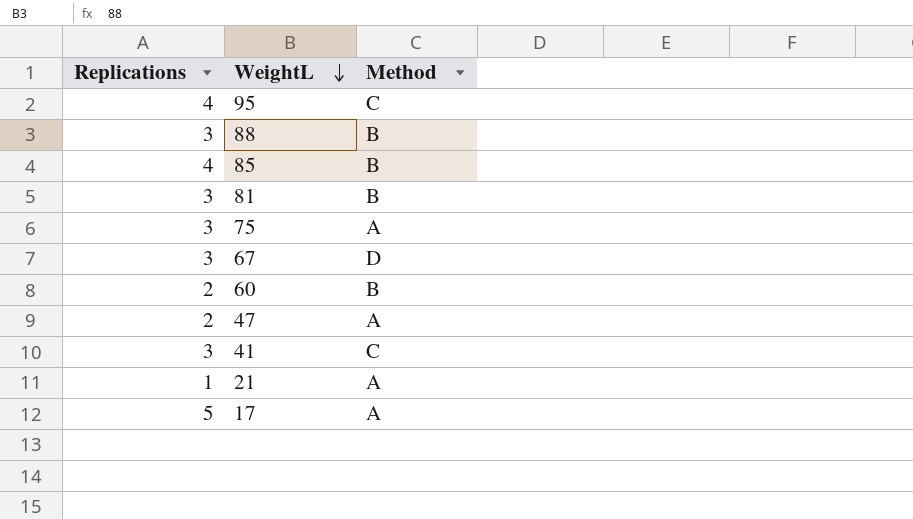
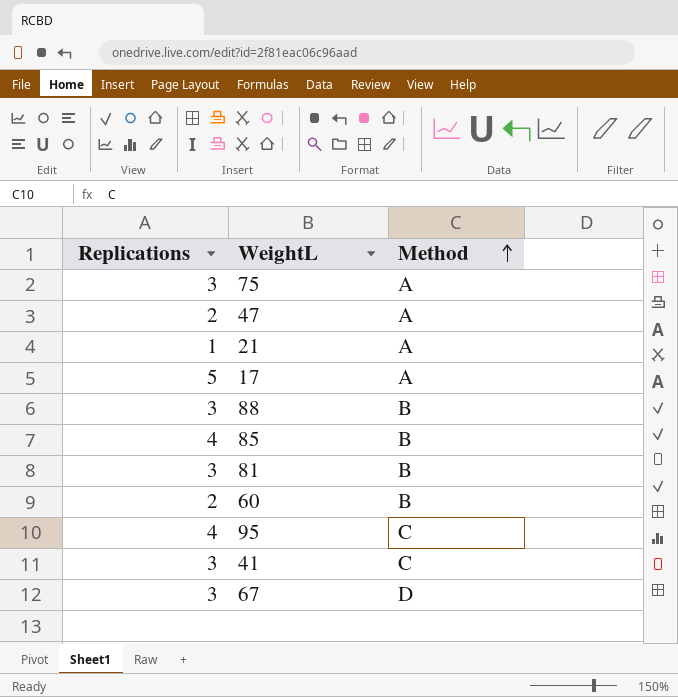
row order: WeightL descending -> Method ascending

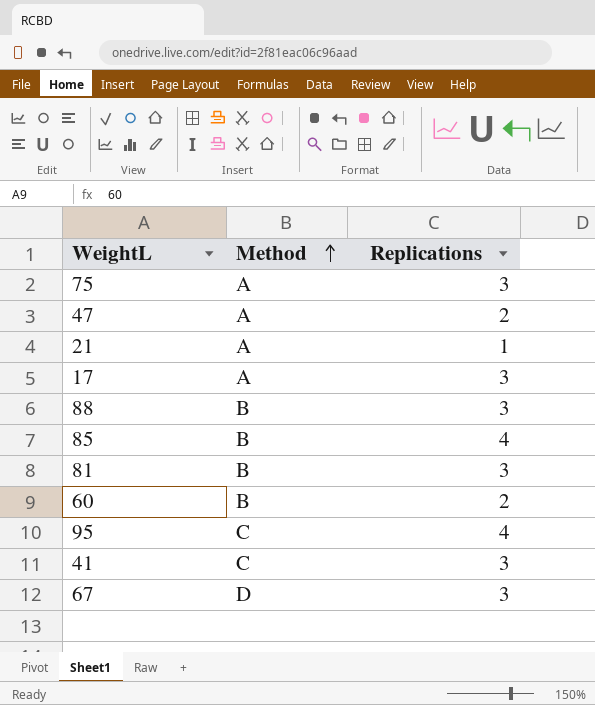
column Replications | position: 1 -> 3
17 | Replications: 5 -> 3

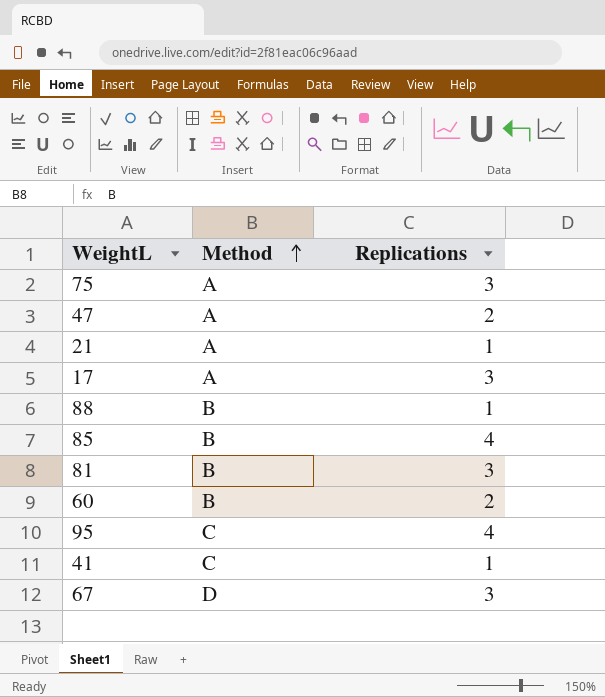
88 | Replications: 3 -> 1
41 | Replications: 3 -> 1

